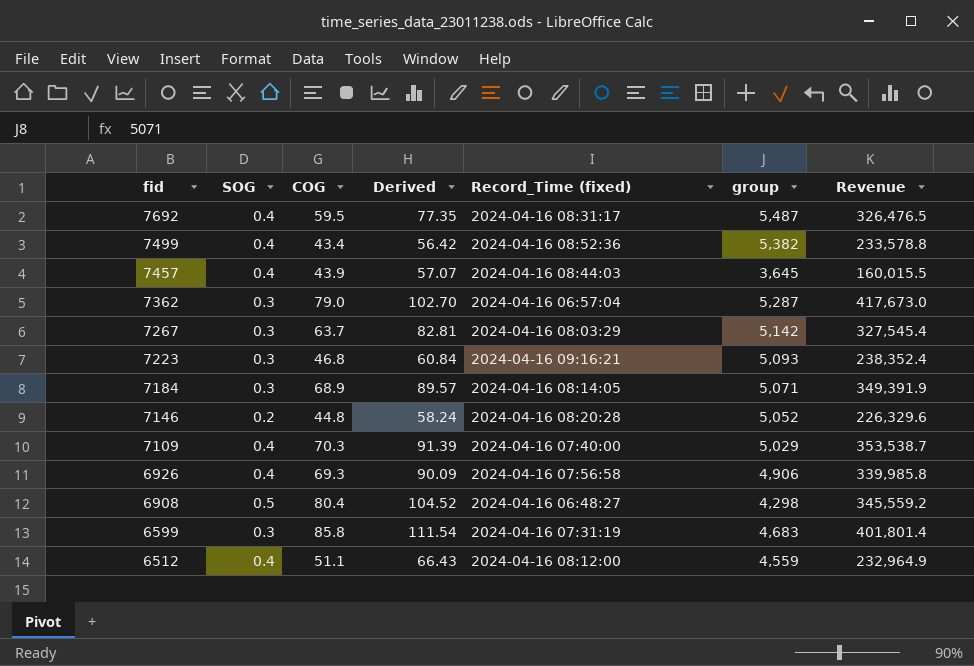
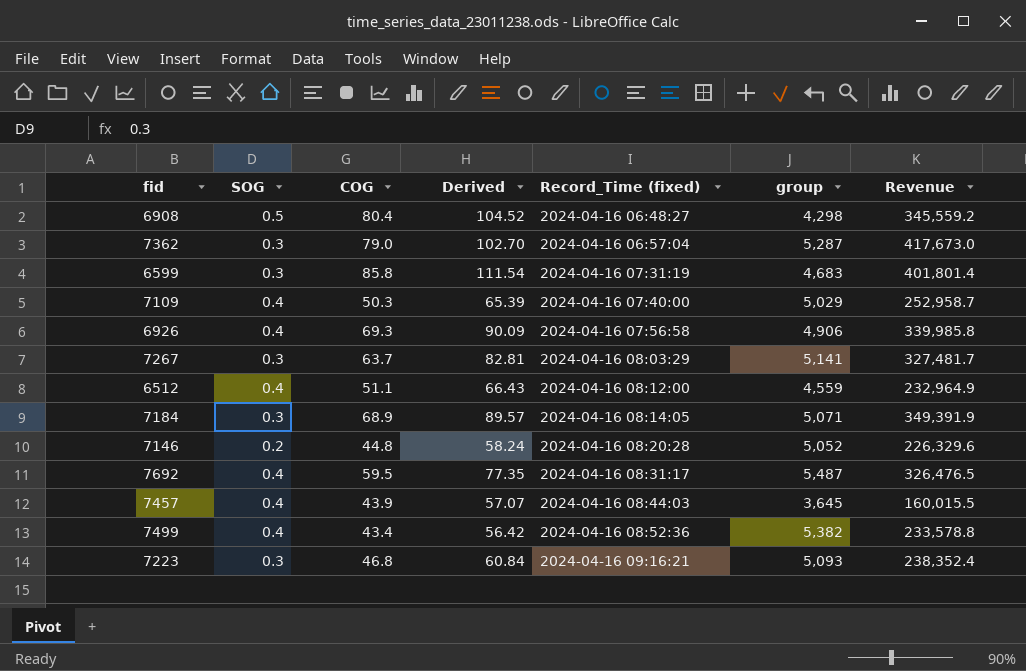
row order: fid descending -> Record_Time (fixed) ascending
7109 | COG: 70.3 -> 50.3
7109 | Derived: 91.39 -> 65.39
7109 | Revenue: 353,538.7 -> 252,958.7
7267 | group: 5,142 -> 5,141
7267 | Revenue: 327,545.4 -> 327,481.7

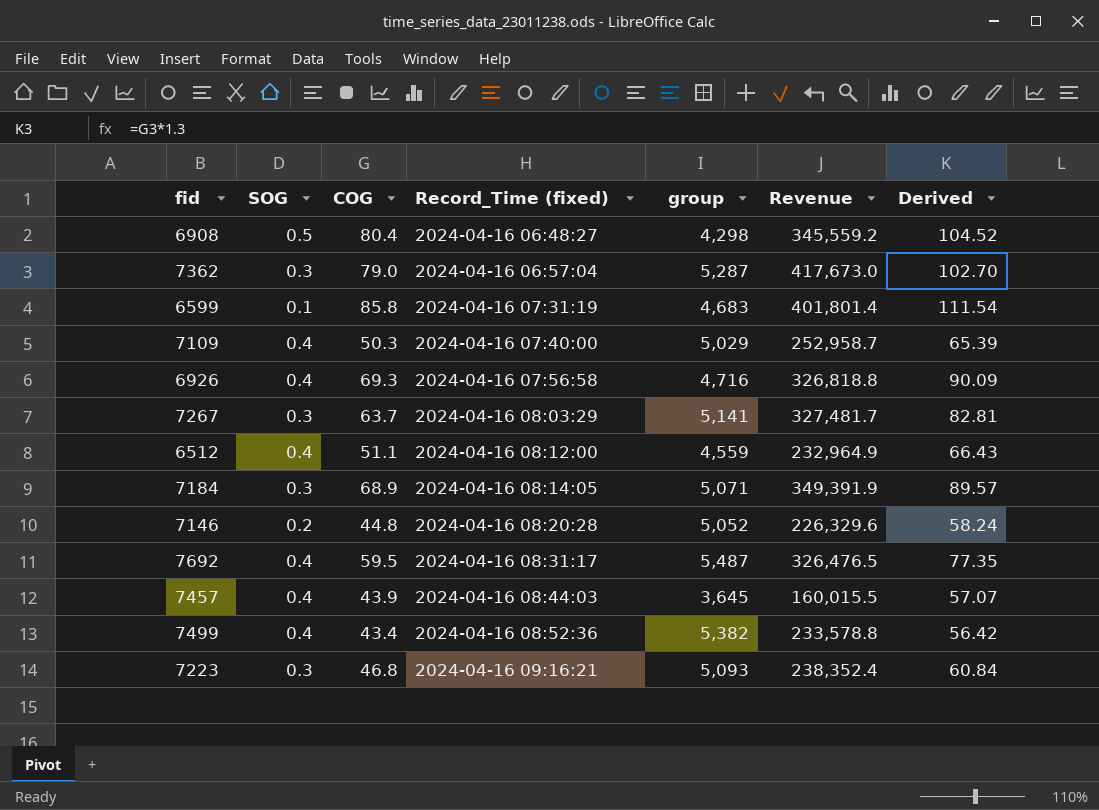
column Derived | position: 4 -> 7
6599 | SOG: 0.3 -> 0.1
6926 | group: 4,906 -> 4,716
6926 | Revenue: 339,985.8 -> 326,818.8

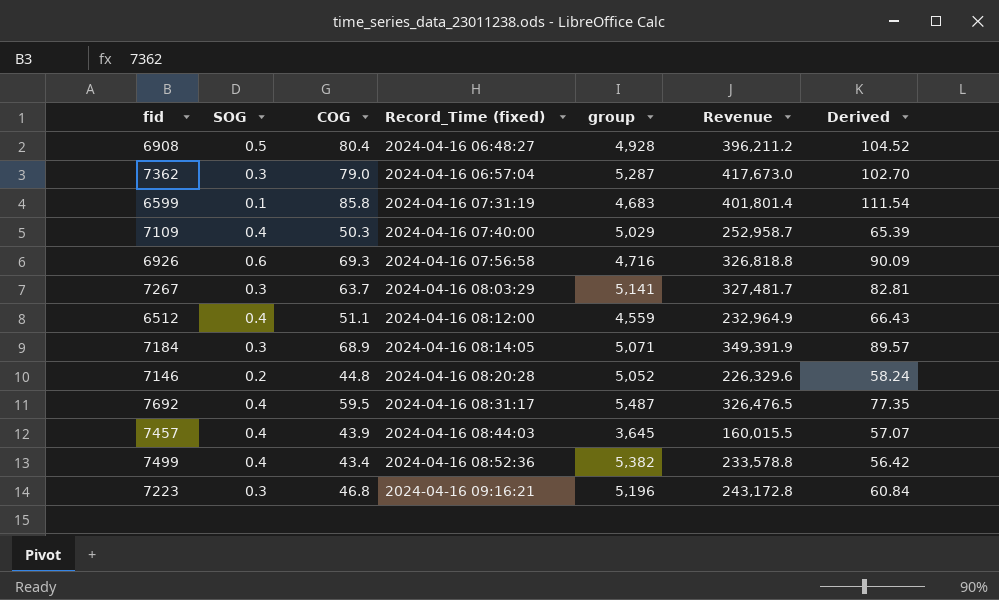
6908 | group: 4,298 -> 4,928
6908 | Revenue: 345,559.2 -> 396,211.2
6926 | SOG: 0.4 -> 0.6
7223 | group: 5,093 -> 5,196
7223 | Revenue: 238,352.4 -> 243,172.8

